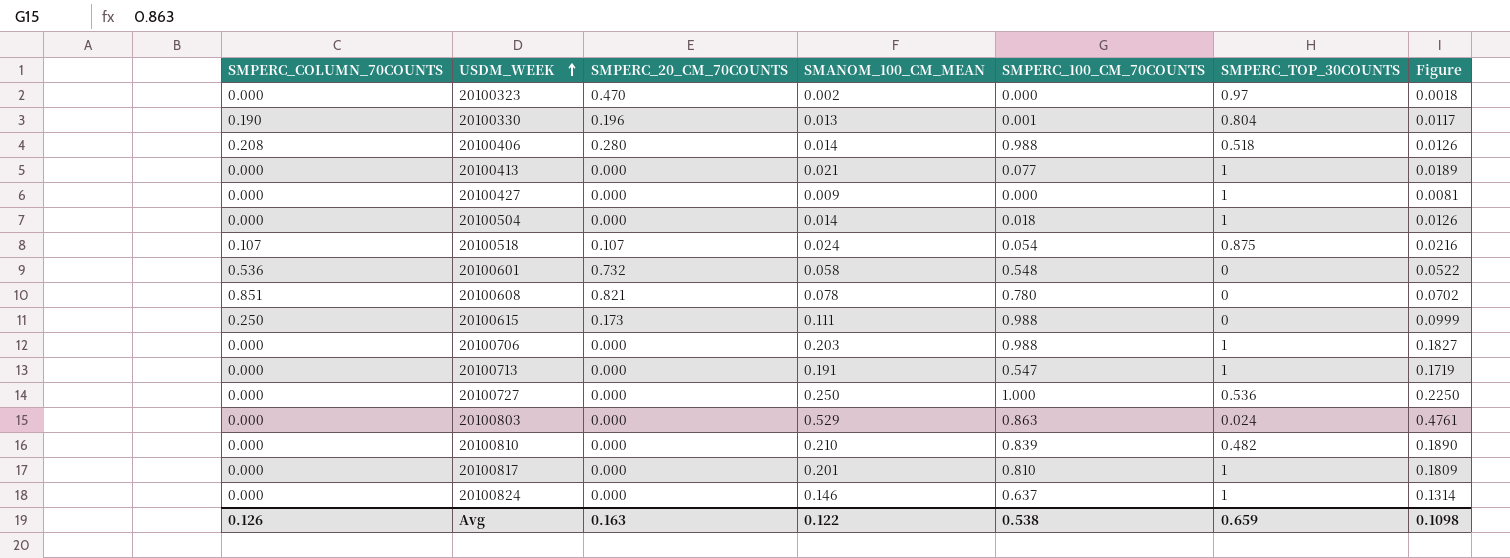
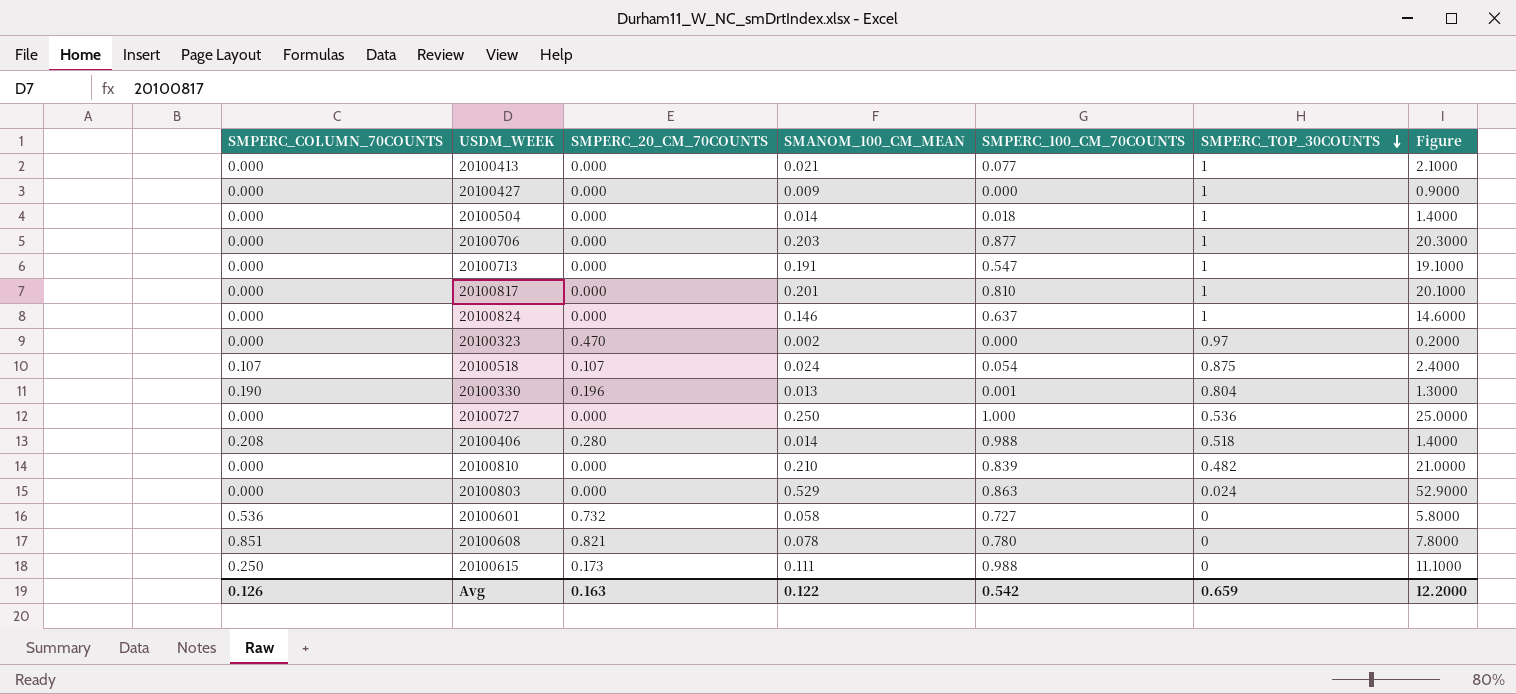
row order: USDM_WEEK ascending -> SMPERC_TOP_30COUNTS descending
column Figure | formula: [SMANOM_100_CM_MEAN] * 0.9 -> [SMANOM_100_CM_MEAN] * 100
20100706 | SMPERC_100_CM_70COUNTS: 0.988 -> 0.877
20100601 | SMPERC_100_CM_70COUNTS: 0.548 -> 0.727
Avg | SMPERC_100_CM_70COUNTS: 0.538 -> 0.542
Avg | Figure: 0.1098 -> 12.2000

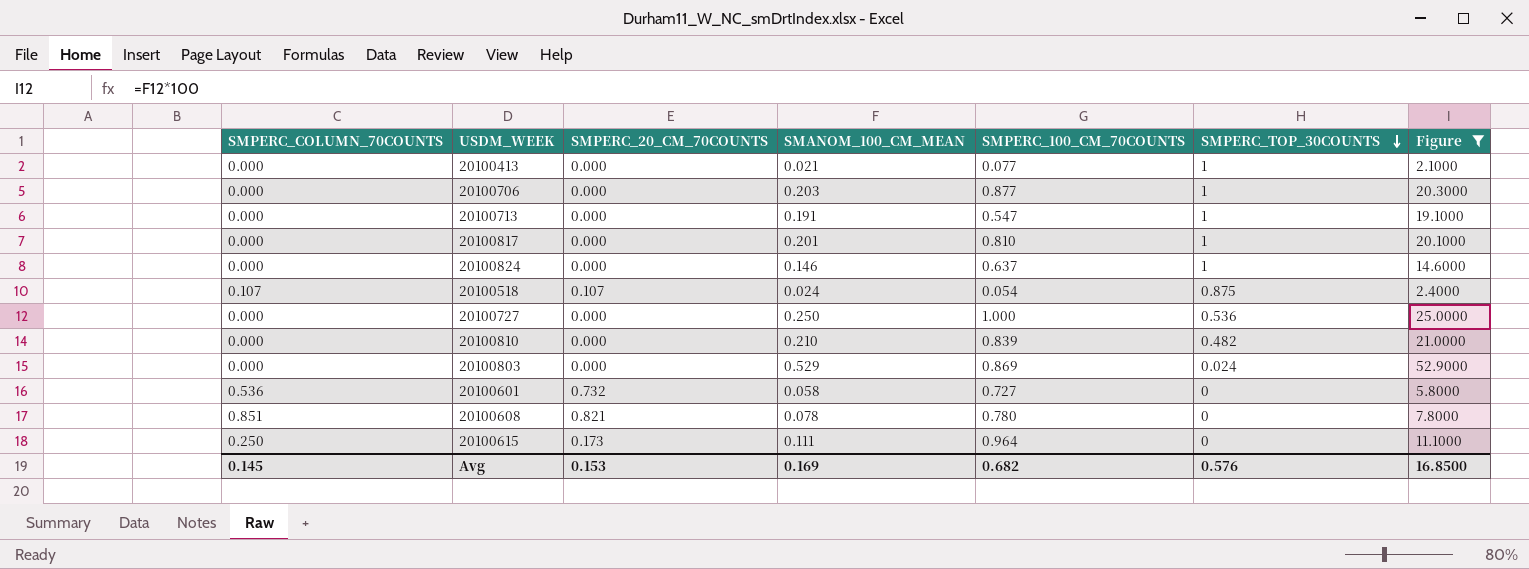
filter: none -> Figure >= 2.1000
20100803 | SMPERC_100_CM_70COUNTS: 0.863 -> 0.869
20100615 | SMPERC_100_CM_70COUNTS: 0.988 -> 0.964
Avg | SMPERC_COLUMN_70COUNTS: 0.126 -> 0.145
Avg | SMPERC_20_CM_70COUNTS: 0.163 -> 0.153
Avg | SMANOM_100_CM_MEAN: 0.122 -> 0.169
Avg | SMPERC_100_CM_70COUNTS: 0.542 -> 0.682
Avg | SMPERC_TOP_30COUNTS: 0.659 -> 0.576
Avg | Figure: 12.2000 -> 16.8500

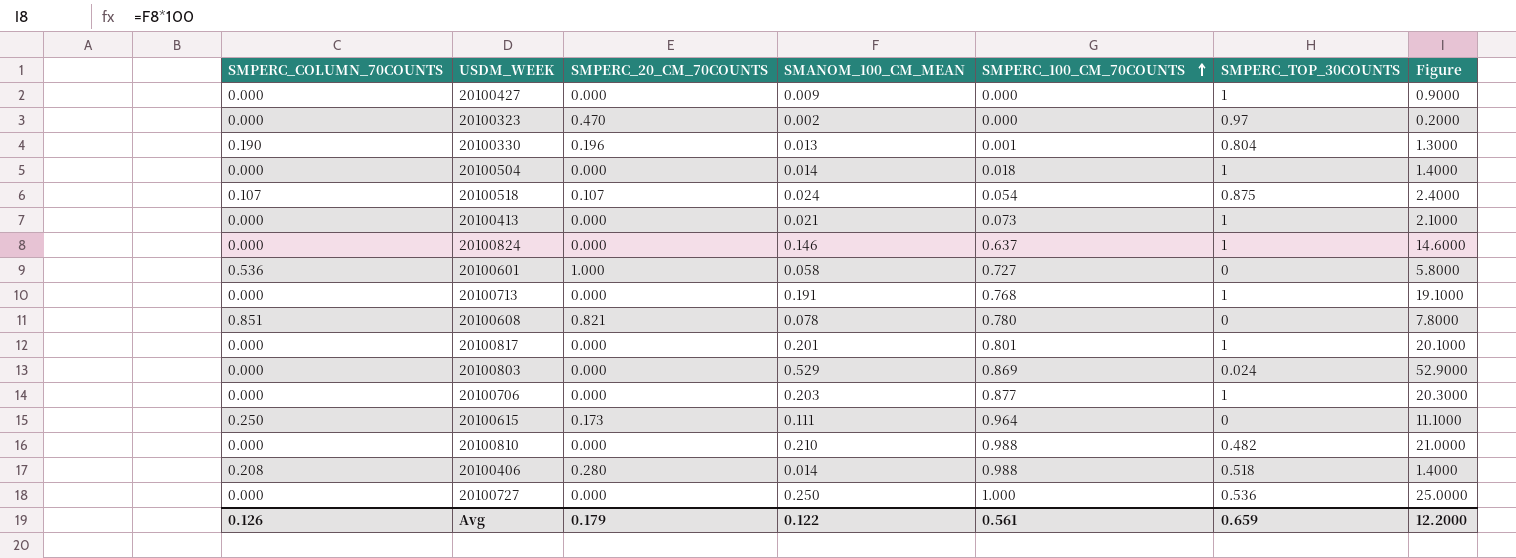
filter: Figure >= 2.1000 -> none
row order: SMPERC_TOP_30COUNTS descending -> SMPERC_100_CM_70COUNTS ascending
20100413 | SMPERC_100_CM_70COUNTS: 0.077 -> 0.073
20100601 | SMPERC_20_CM_70COUNTS: 0.732 -> 1.000
20100713 | SMPERC_100_CM_70COUNTS: 0.547 -> 0.768
20100817 | SMPERC_100_CM_70COUNTS: 0.810 -> 0.801
20100810 | SMPERC_100_CM_70COUNTS: 0.839 -> 0.988
Avg | SMPERC_COLUMN_70COUNTS: 0.145 -> 0.126
Avg | SMPERC_20_CM_70COUNTS: 0.153 -> 0.179
Avg | SMANOM_100_CM_MEAN: 0.169 -> 0.122
Avg | SMPERC_100_CM_70COUNTS: 0.682 -> 0.561
Avg | SMPERC_TOP_30COUNTS: 0.576 -> 0.659
Avg | Figure: 16.8500 -> 12.2000

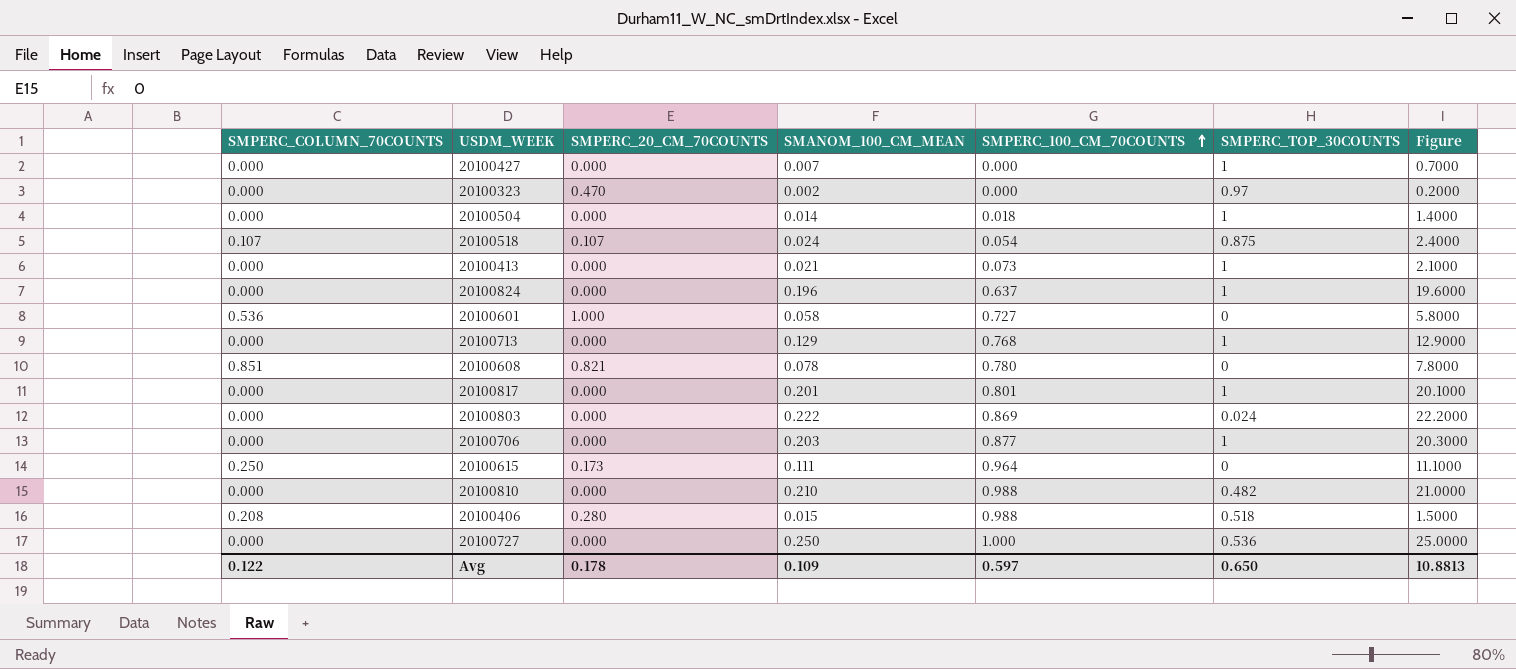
row 20100330: 0.190 | 0.196 | 0.013 | 0.001 | 0.804 | 1.3000 -> none
20100427 | SMANOM_100_CM_MEAN: 0.009 -> 0.007
20100427 | Figure: 0.9000 -> 0.7000
20100824 | SMANOM_100_CM_MEAN: 0.146 -> 0.196
20100824 | Figure: 14.6000 -> 19.6000
20100713 | SMANOM_100_CM_MEAN: 0.191 -> 0.129
20100713 | Figure: 19.1000 -> 12.9000
20100803 | SMANOM_100_CM_MEAN: 0.529 -> 0.222
20100803 | Figure: 52.9000 -> 22.2000
20100406 | SMANOM_100_CM_MEAN: 0.014 -> 0.015
20100406 | Figure: 1.4000 -> 1.5000
Avg | SMPERC_COLUMN_70COUNTS: 0.126 -> 0.122
Avg | SMPERC_20_CM_70COUNTS: 0.179 -> 0.178
Avg | SMANOM_100_CM_MEAN: 0.122 -> 0.109
Avg | SMPERC_100_CM_70COUNTS: 0.561 -> 0.597
Avg | SMPERC_TOP_30COUNTS: 0.659 -> 0.650
Avg | Figure: 12.2000 -> 10.8813

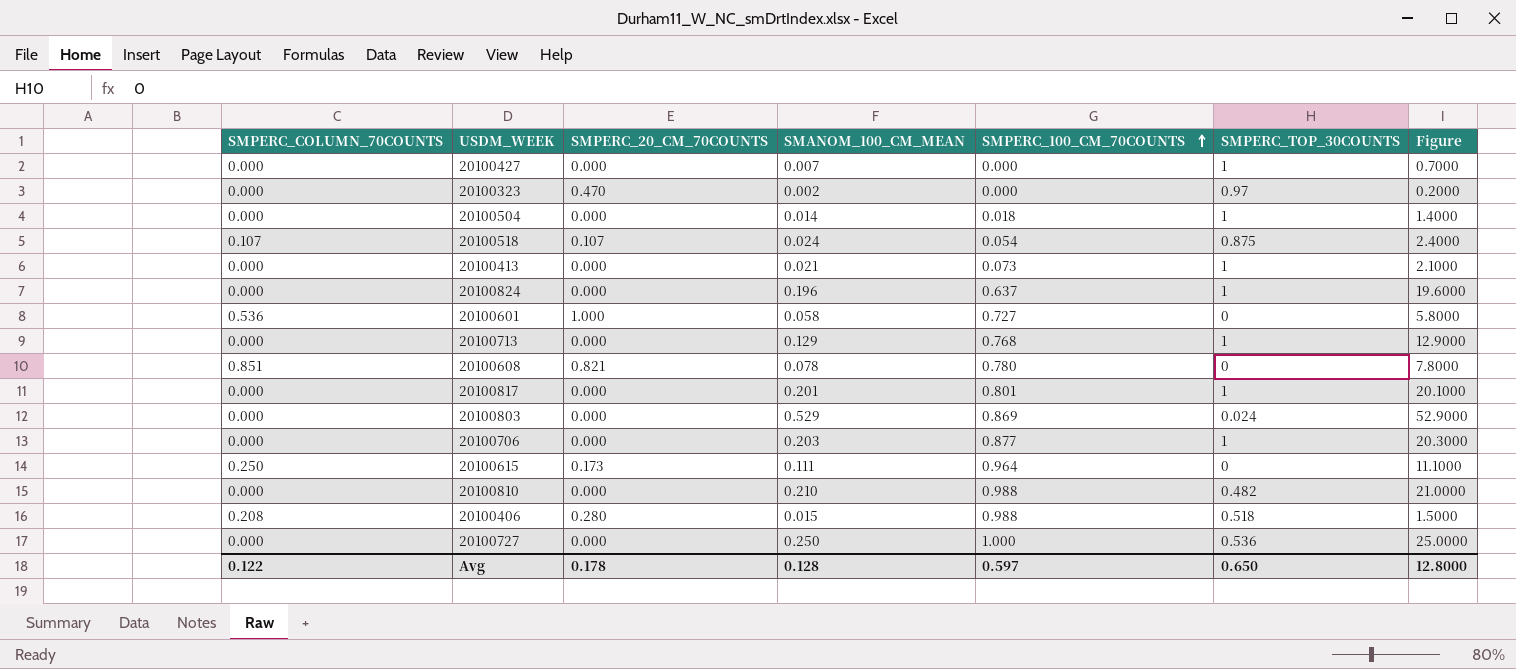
20100803 | SMANOM_100_CM_MEAN: 0.222 -> 0.529
20100803 | Figure: 22.2000 -> 52.9000
Avg | SMANOM_100_CM_MEAN: 0.109 -> 0.128
Avg | Figure: 10.8813 -> 12.8000

